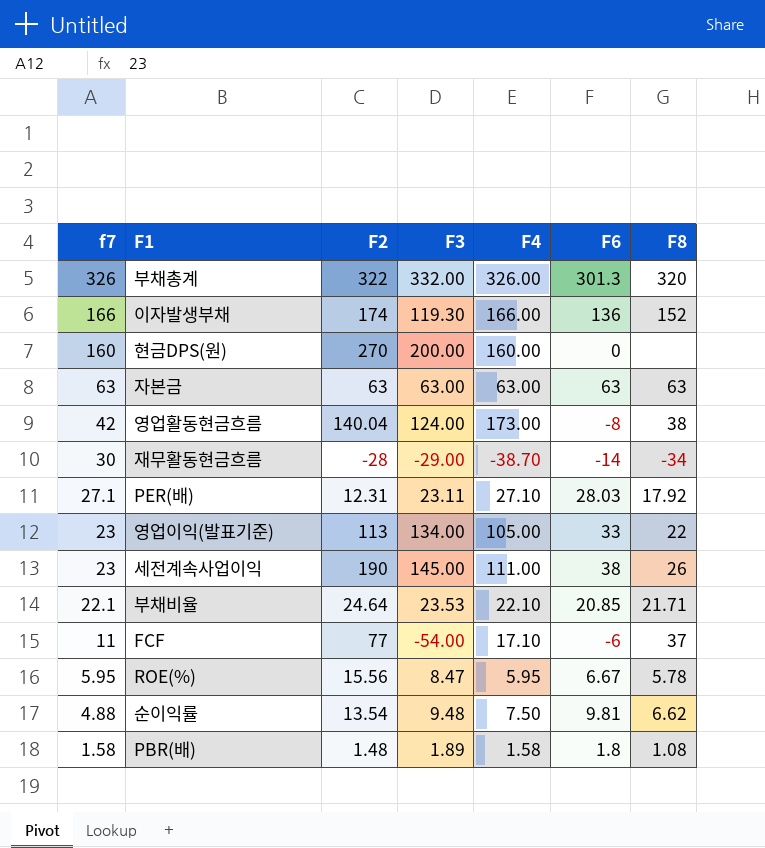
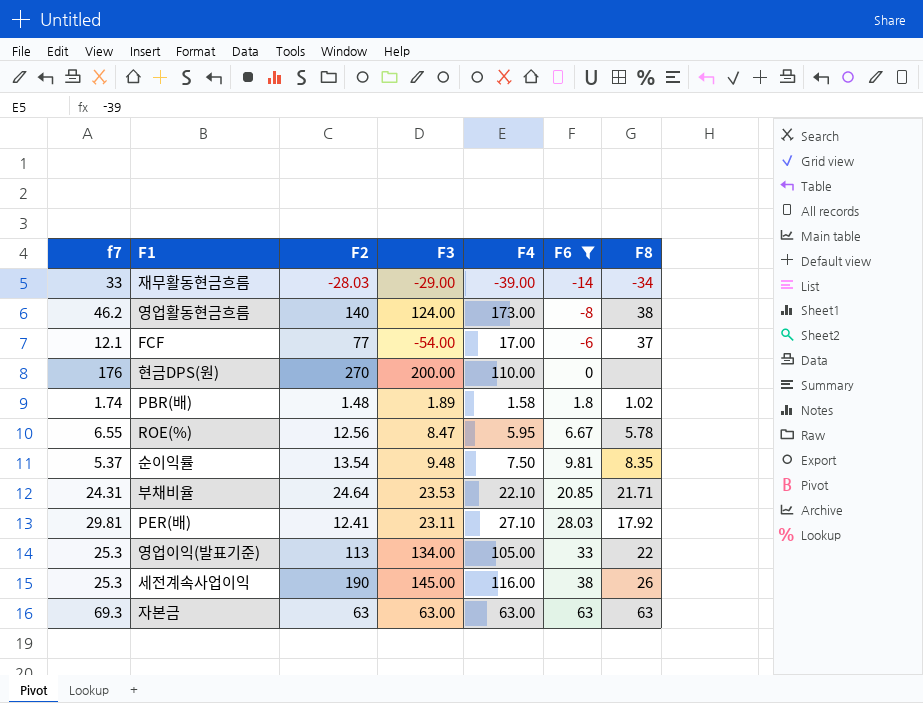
filter: none -> F6 <= 63
row order: f7 descending -> F6 ascending
재무활동현금흐름 | f7: 30 -> 33
재무활동현금흐름 | F2: -28 -> -28.03
재무활동현금흐름 | F4: -38.70 -> -39.00
영업활동현금흐름 | f7: 42 -> 46.2
영업활동현금흐름 | F2: 140.04 -> 140
FCF | f7: 11 -> 12.1
FCF | F4: 17.10 -> 17.00
현금DPS(원) | f7: 160 -> 176
현금DPS(원) | F4: 160.00 -> 110.00
PBR(배) | f7: 1.58 -> 1.74
PBR(배) | F8: 1.08 -> 1.02
ROE(%) | f7: 5.95 -> 6.55
ROE(%) | F2: 15.56 -> 12.56
순이익률 | f7: 4.88 -> 5.37
순이익률 | F8: 6.62 -> 8.35
부채비율 | f7: 22.1 -> 24.31
PER(배) | f7: 27.1 -> 29.81
PER(배) | F2: 12.31 -> 12.41
영업이익(발표기준) | f7: 23 -> 25.3
세전계속사업이익 | f7: 23 -> 25.3
세전계속사업이익 | F4: 111.00 -> 116.00
자본금 | f7: 63 -> 69.3

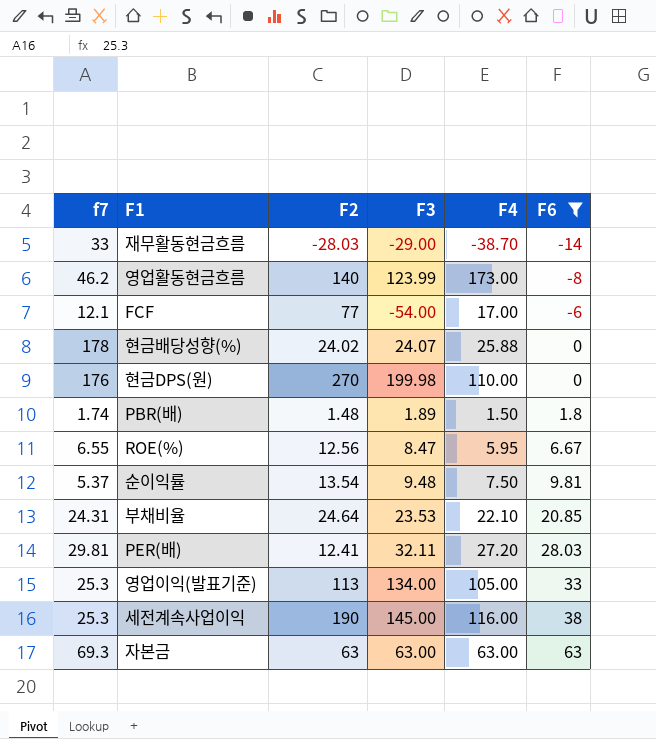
column F8 | position: 7 -> none
재무활동현금흐름 | F4: -39.00 -> -38.70
영업활동현금흐름 | F3: 124.00 -> 123.99
row 현금배당성향(%): none -> 178 | 24.02 | 24.07 | 25.88 | 0
현금DPS(원) | F3: 200.00 -> 199.98
PBR(배) | F4: 1.58 -> 1.50
PER(배) | F3: 23.11 -> 32.11
PER(배) | F4: 27.10 -> 27.20

